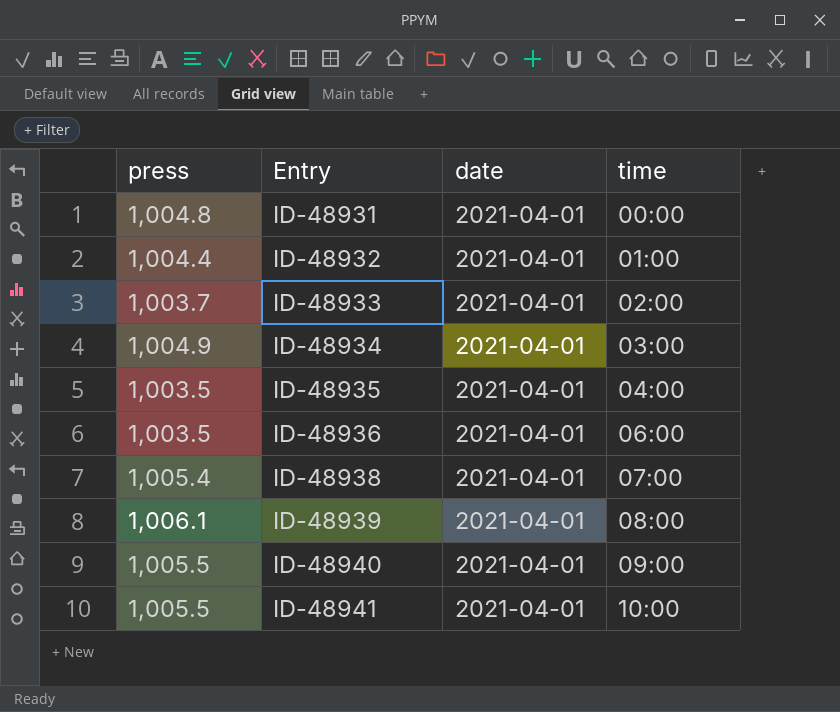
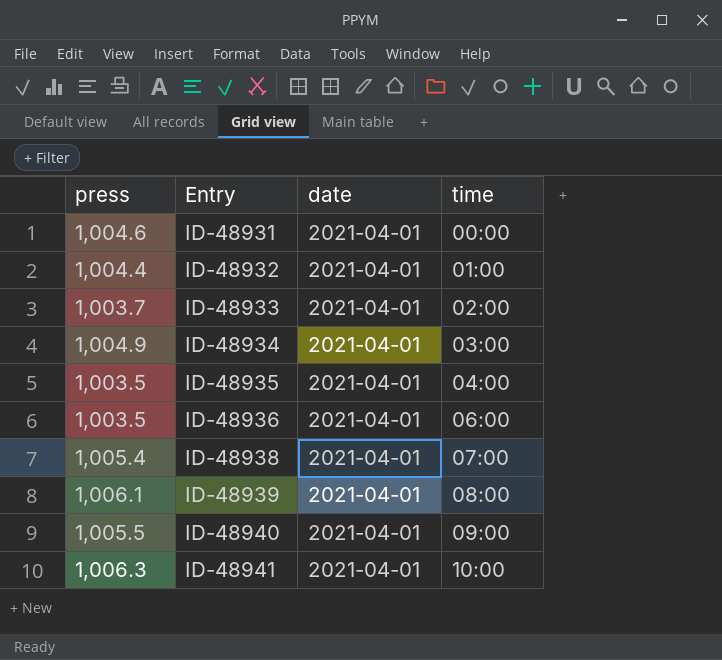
ID-48931 | press: 1,004.8 -> 1,004.6
ID-48941 | press: 1,005.5 -> 1,006.3

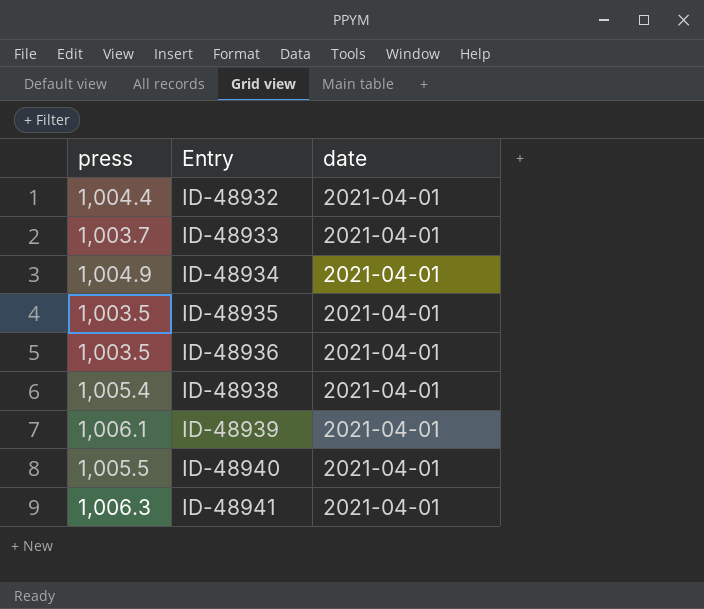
column time | position: 4 -> none
row ID-48931: 1,004.6 | 2021-04-01 | 00:00 -> none

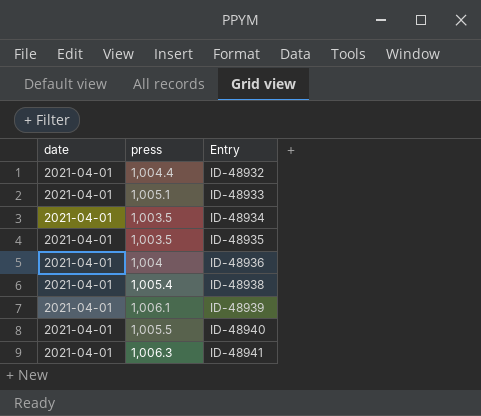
column date | position: 3 -> 1
ID-48933 | press: 1,003.7 -> 1,005.1
ID-48934 | press: 1,004.9 -> 1,003.5
ID-48936 | press: 1,003.5 -> 1,004

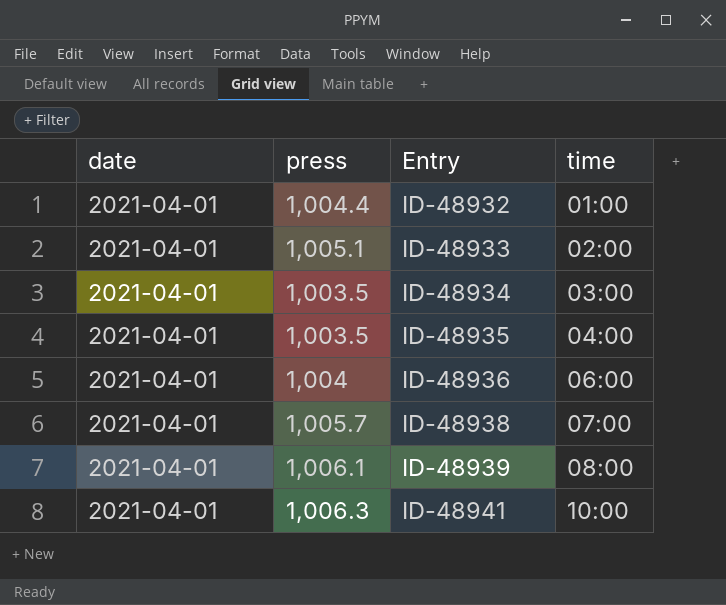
column time | position: none -> 4
row ID-48940: 2021-04-01 | 1,005.5 -> none
ID-48938 | press: 1,005.4 -> 1,005.7

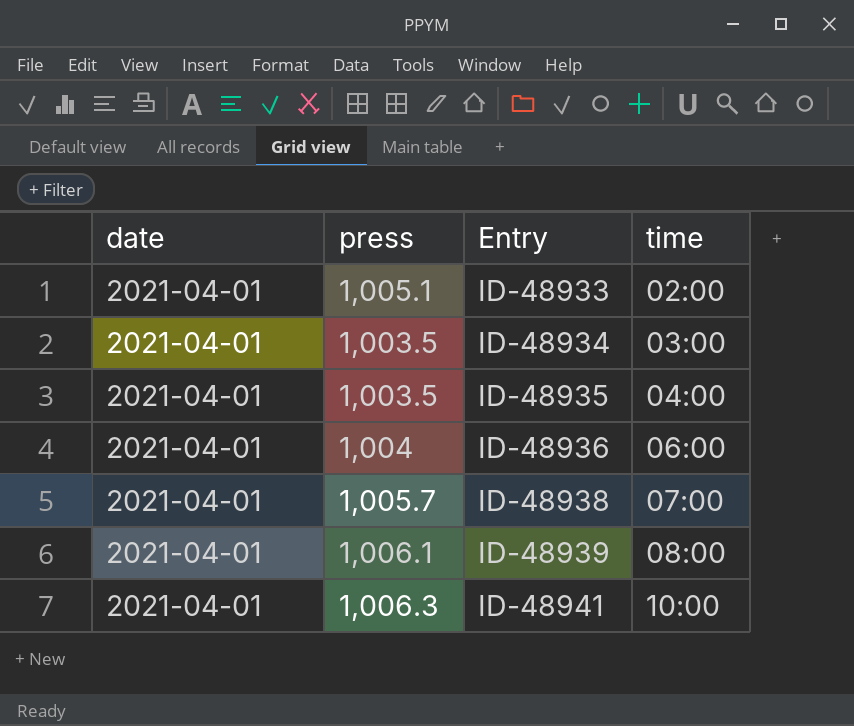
row ID-48932: 2021-04-01 | 1,004.4 | 01:00 -> none

